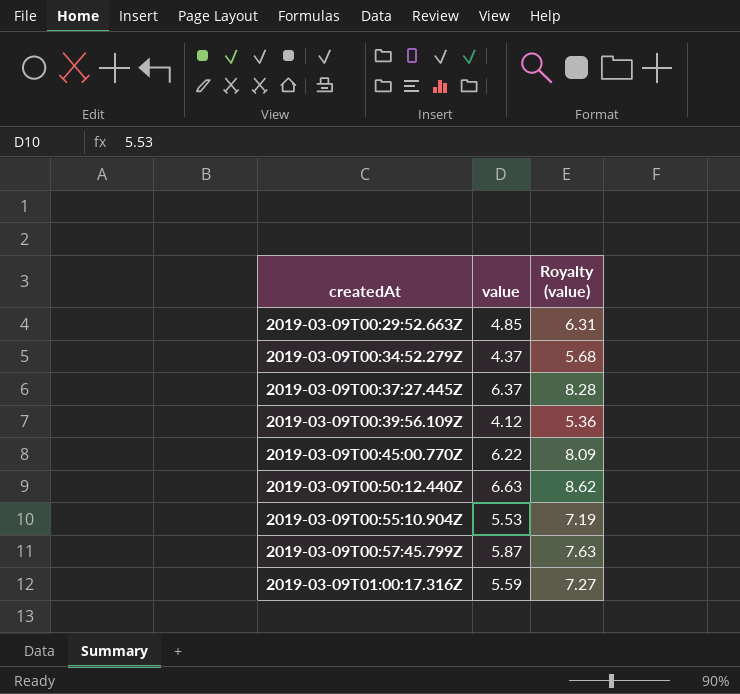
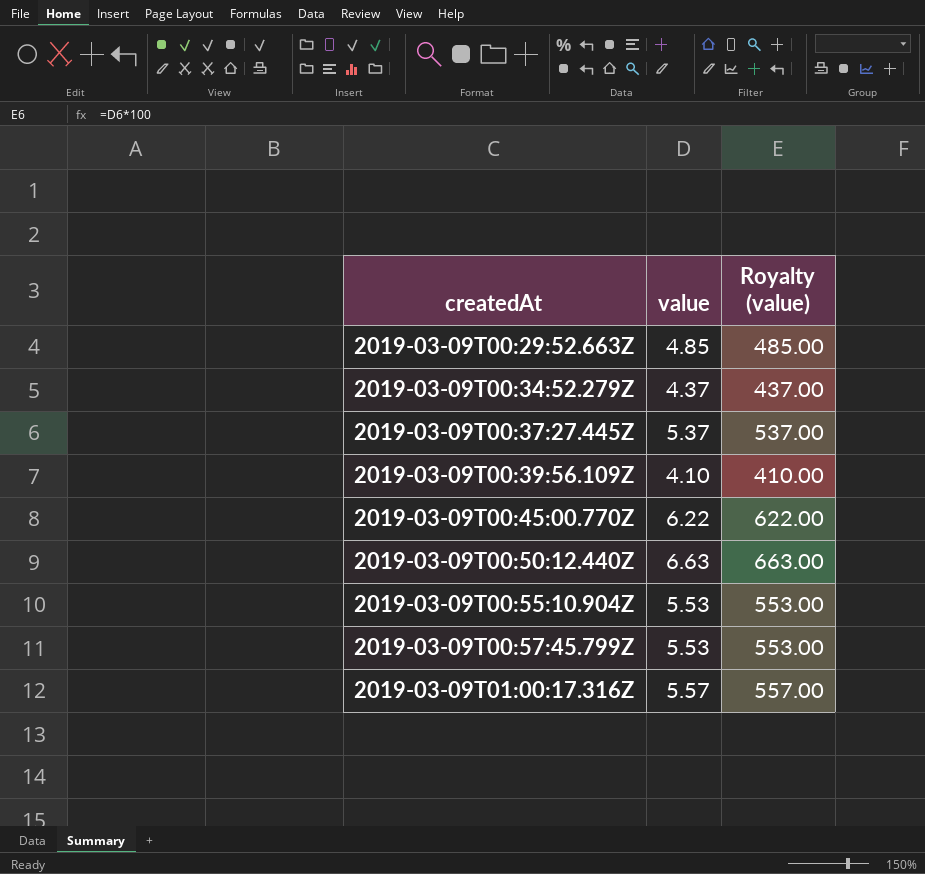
column Royalty (value) | formula: [value] * 1.3 -> [value] * 100
2019-03-09T00:37:27.445Z | value: 6.37 -> 5.37
2019-03-09T00:39:56.109Z | value: 4.12 -> 4.10
2019-03-09T00:57:45.799Z | value: 5.87 -> 5.53
2019-03-09T01:00:17.316Z | value: 5.59 -> 5.57

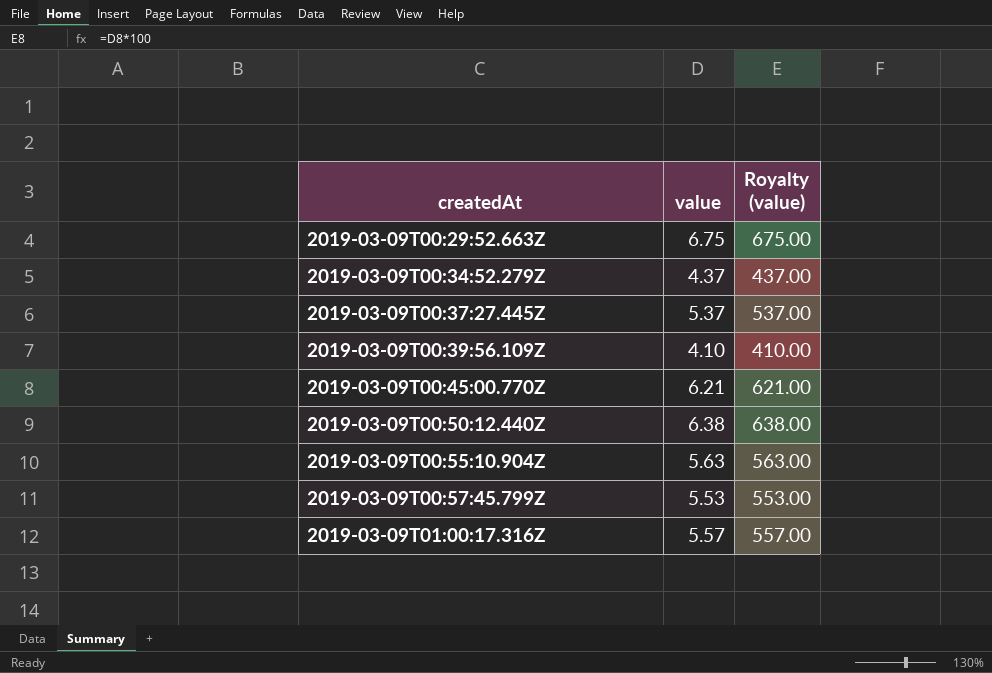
2019-03-09T00:29:52.663Z | value: 4.85 -> 6.75
2019-03-09T00:29:52.663Z | Royalty (value): 485.00 -> 675.00
2019-03-09T00:45:00.770Z | value: 6.22 -> 6.21
2019-03-09T00:45:00.770Z | Royalty (value): 622.00 -> 621.00
2019-03-09T00:50:12.440Z | value: 6.63 -> 6.38
2019-03-09T00:50:12.440Z | Royalty (value): 663.00 -> 638.00
2019-03-09T00:55:10.904Z | value: 5.53 -> 5.63
2019-03-09T00:55:10.904Z | Royalty (value): 553.00 -> 563.00

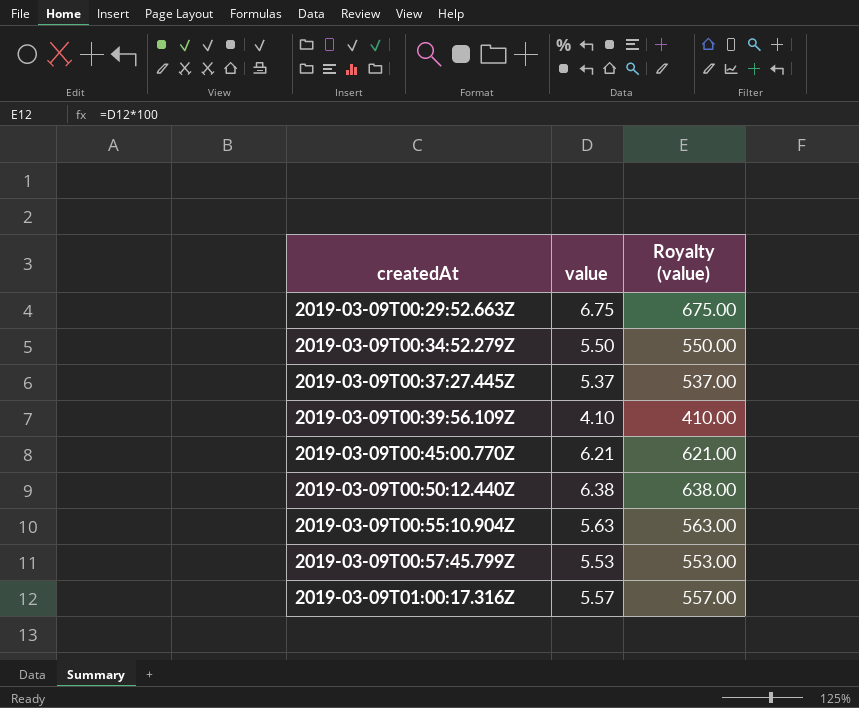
2019-03-09T00:34:52.279Z | value: 4.37 -> 5.50
2019-03-09T00:34:52.279Z | Royalty (value): 437.00 -> 550.00

